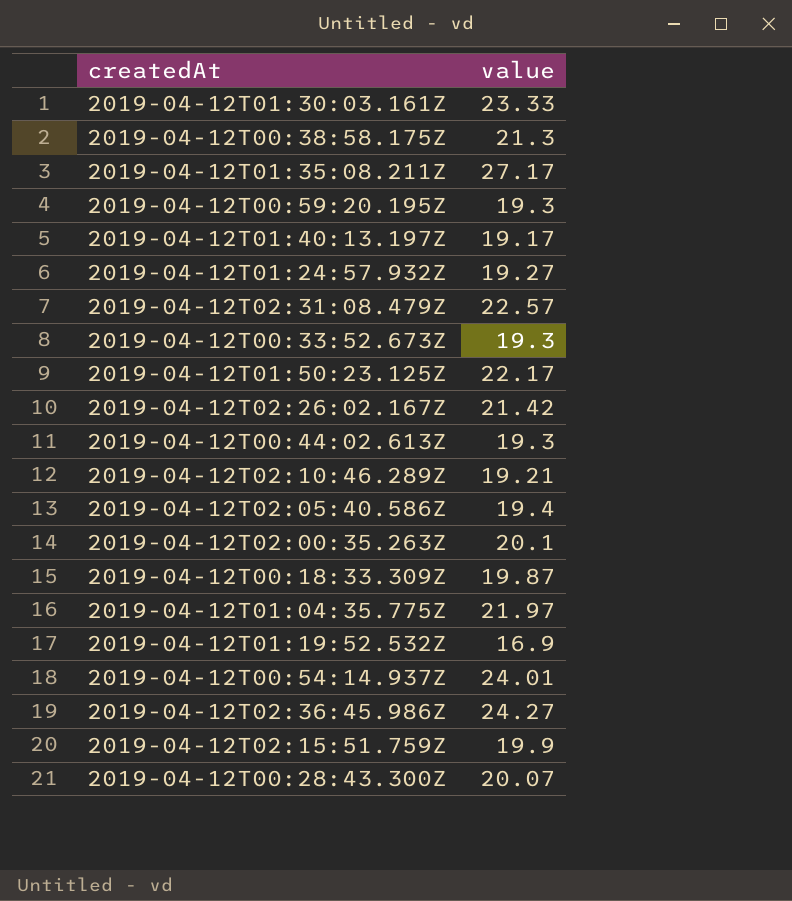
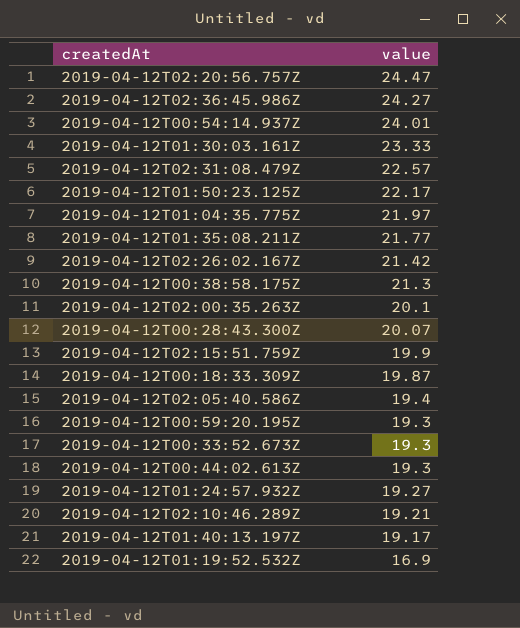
row order: none -> value descending
row 2019-04-12T02:20:56.757Z: none -> 24.47
2019-04-12T01:35:08.211Z | value: 27.17 -> 21.77

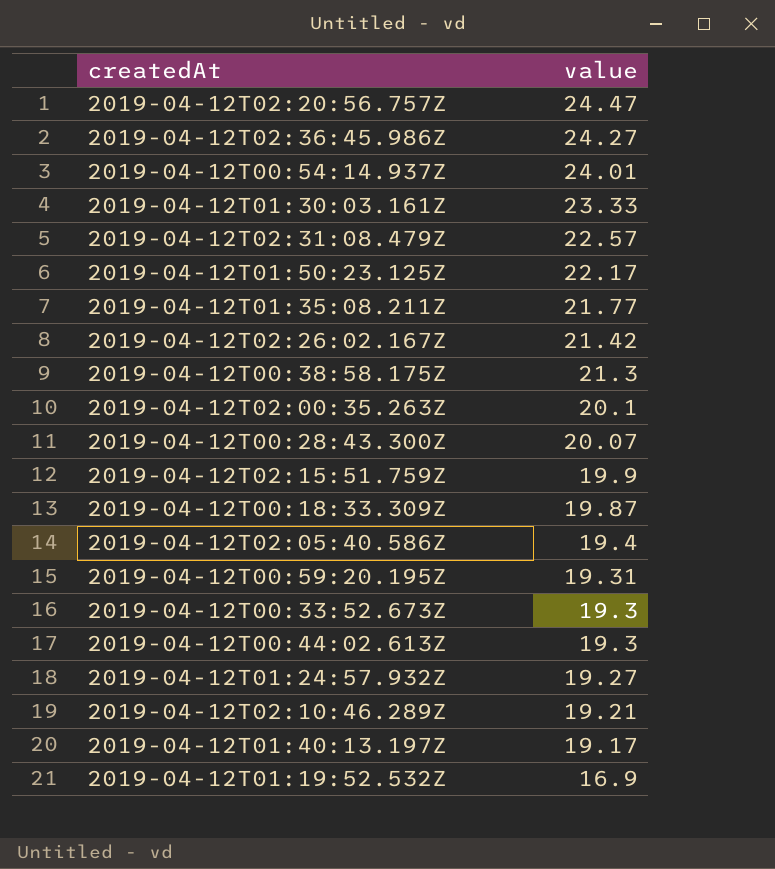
row 2019-04-12T01:04:35.775Z: 21.97 -> none
2019-04-12T00:59:20.195Z | value: 19.3 -> 19.31

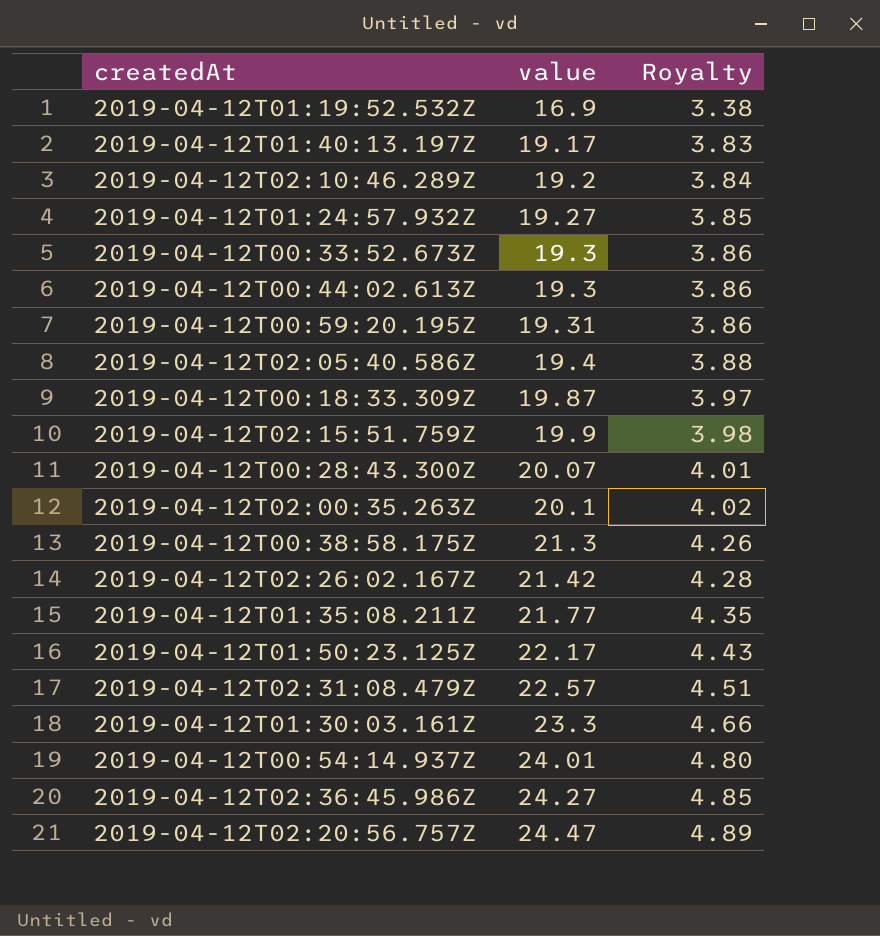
row order: value descending -> value ascending
column Royalty | formula: none -> [value] * 0.2
2019-04-12T02:10:46.289Z | value: 19.21 -> 19.2
2019-04-12T01:30:03.161Z | value: 23.33 -> 23.3

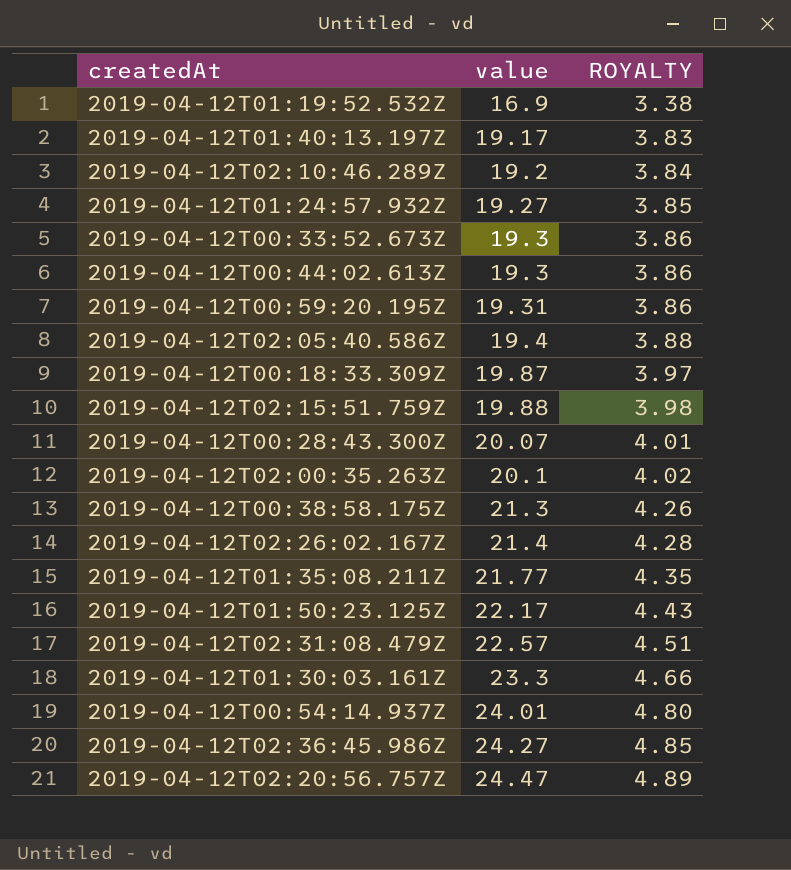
column name: Royalty -> ROYALTY
2019-04-12T02:15:51.759Z | value: 19.9 -> 19.88
2019-04-12T02:26:02.167Z | value: 21.42 -> 21.4

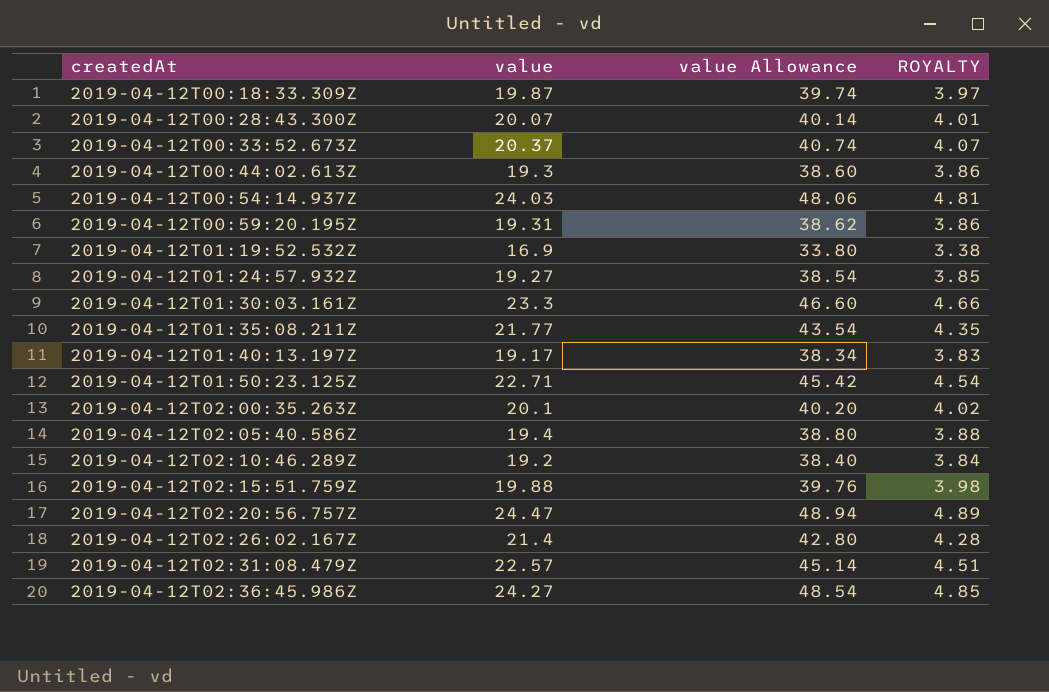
row order: value ascending -> createdAt ascending
column value Allowance | formula: none -> [value] * 2
row 2019-04-12T00:38:58.175Z: 21.3 | 4.26 -> none
2019-04-12T00:33:52.673Z | value: 19.3 -> 20.37
2019-04-12T00:33:52.673Z | ROYALTY: 3.86 -> 4.07
2019-04-12T00:54:14.937Z | value: 24.01 -> 24.03
2019-04-12T00:54:14.937Z | ROYALTY: 4.80 -> 4.81
2019-04-12T01:50:23.125Z | value: 22.17 -> 22.71
2019-04-12T01:50:23.125Z | ROYALTY: 4.43 -> 4.54

